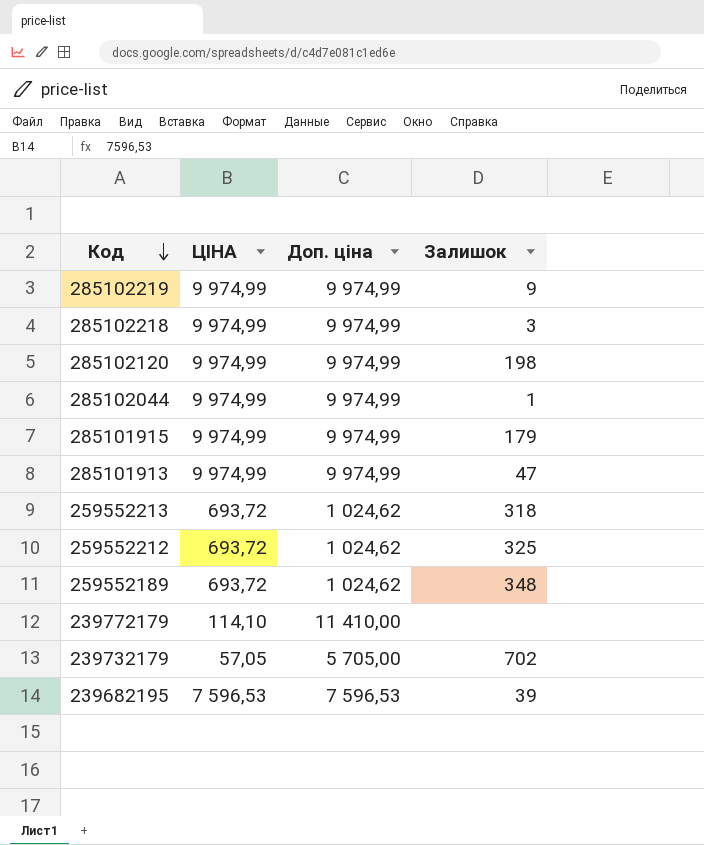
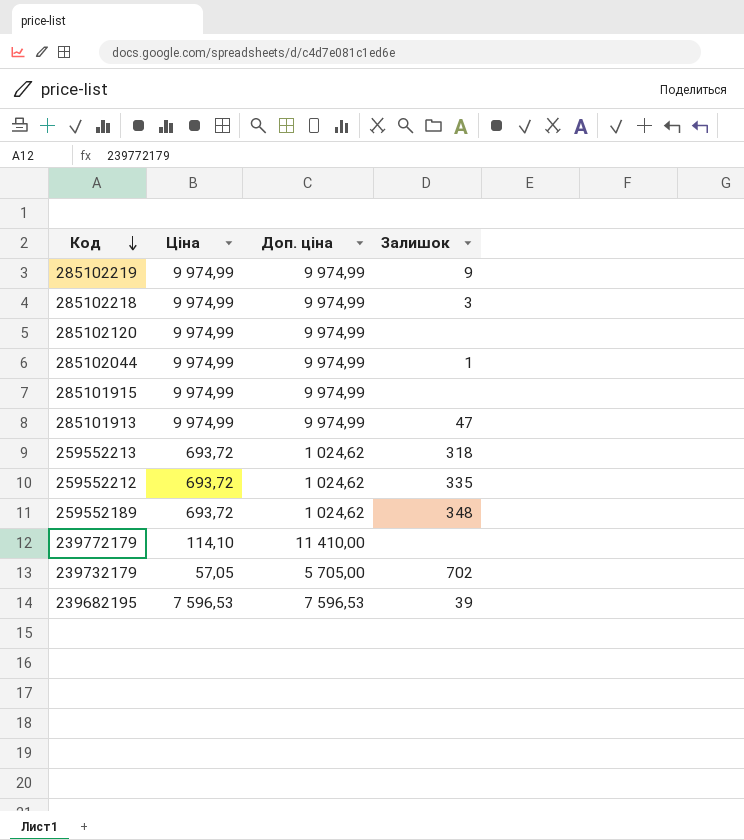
column name: ЦІНА -> Ціна
285102120 | Залишок: 198 -> none
285101915 | Залишок: 179 -> none
259552212 | Залишок: 325 -> 335

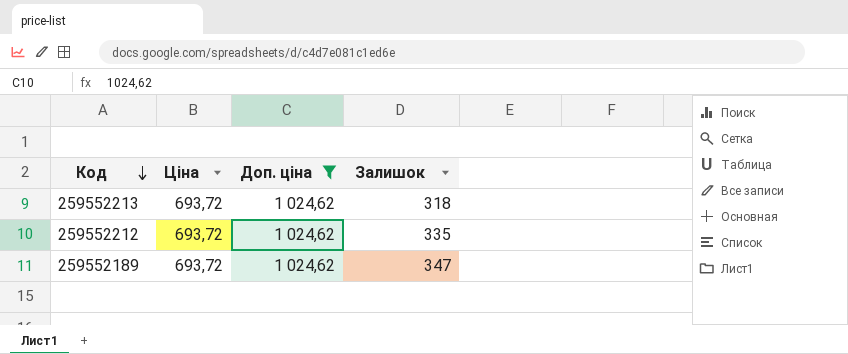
filter: none -> Доп. ціна = 1 024,62
259552189 | Залишок: 348 -> 347

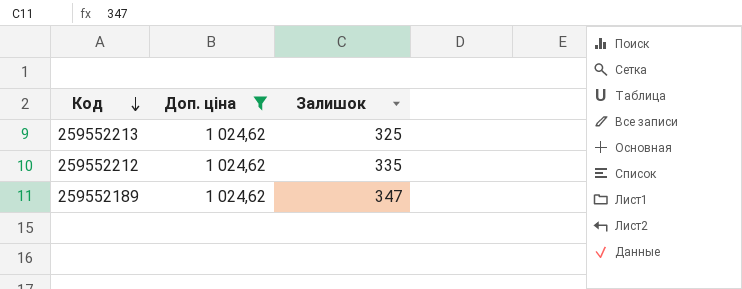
column Ціна | position: 2 -> none
259552213 | Залишок: 318 -> 325

